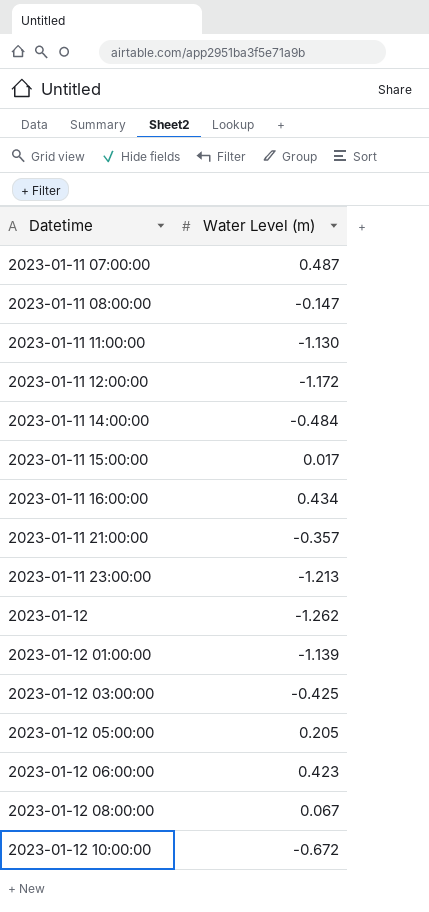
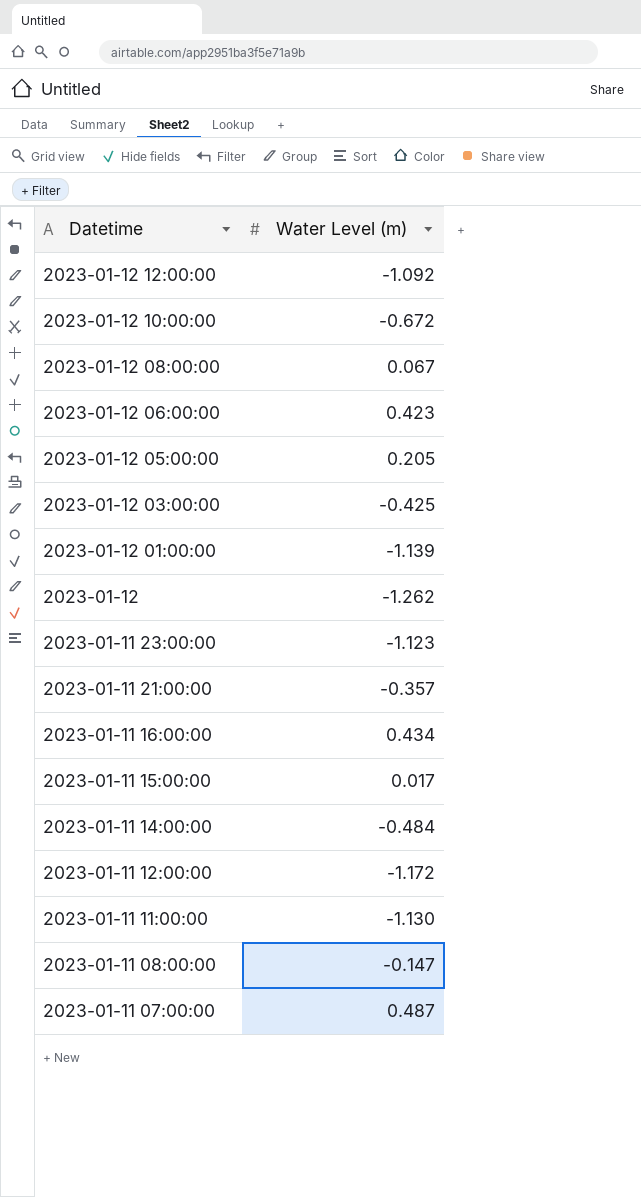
row order: Datetime ascending -> Datetime descending
row 2023-01-12 12:00:00: none -> -1.092
2023-01-11 23:00:00 | Water Level (m): -1.213 -> -1.123

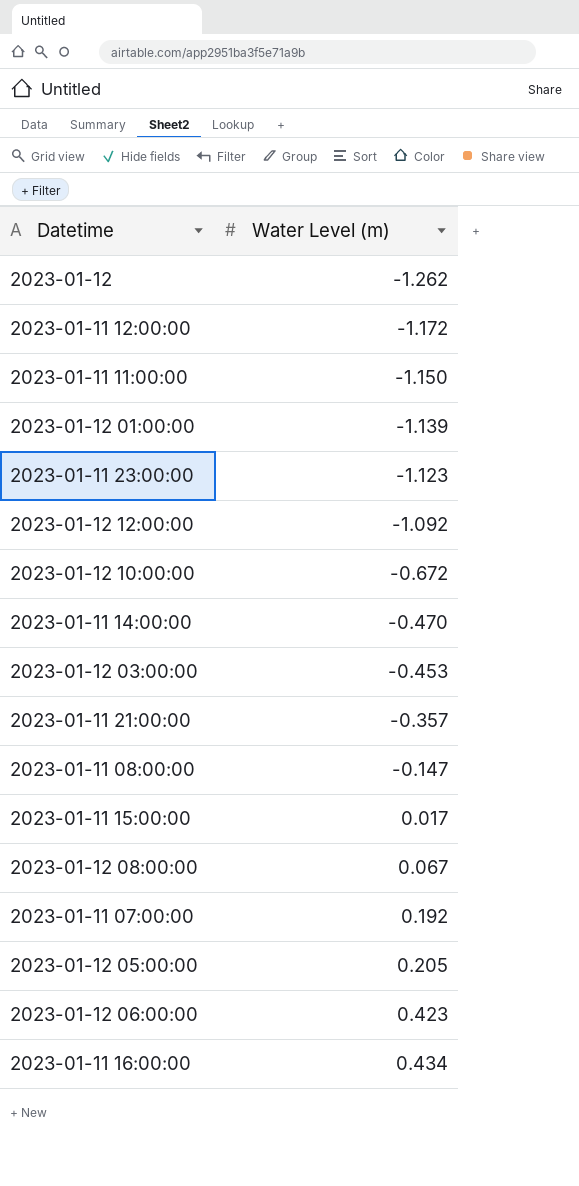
row order: Datetime descending -> Water Level (m) ascending
2023-01-11 11:00:00 | Water Level (m): -1.130 -> -1.150
2023-01-11 14:00:00 | Water Level (m): -0.484 -> -0.470
2023-01-12 03:00:00 | Water Level (m): -0.425 -> -0.453
2023-01-11 07:00:00 | Water Level (m): 0.487 -> 0.192

